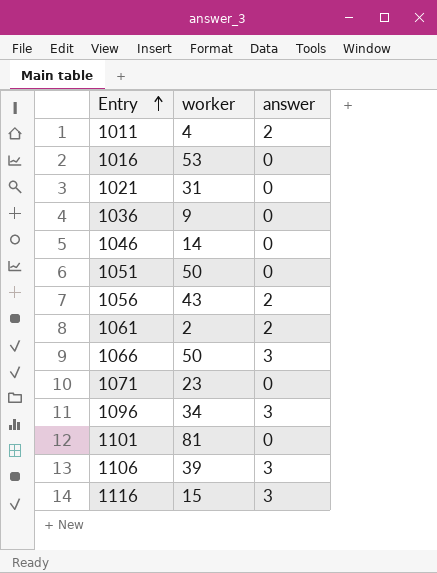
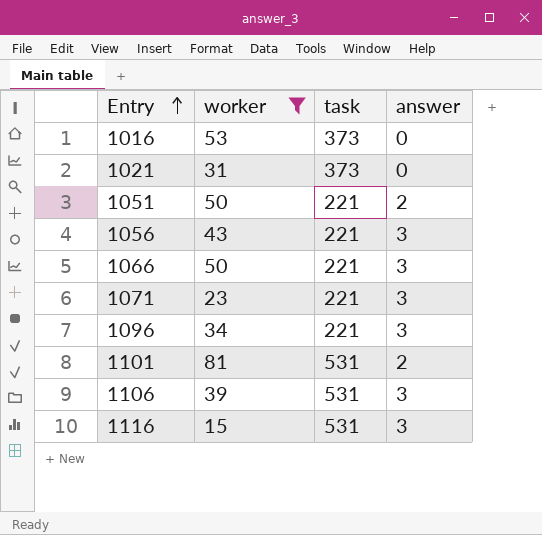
filter: none -> worker >= 15
column task | position: none -> 3
1051 | answer: 0 -> 2
1056 | answer: 2 -> 3
1071 | answer: 0 -> 3
1101 | answer: 0 -> 2

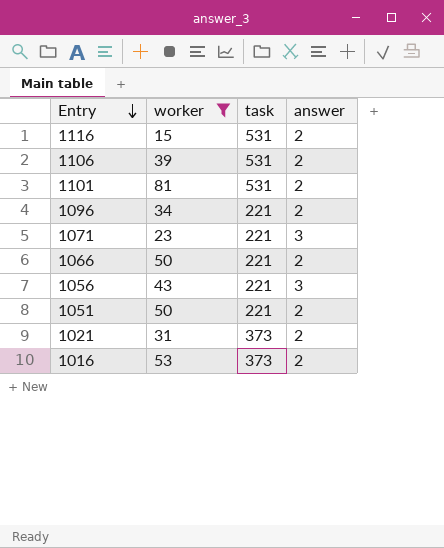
row order: Entry ascending -> Entry descending
1116 | answer: 3 -> 2
1106 | answer: 3 -> 2
1096 | answer: 3 -> 2
1066 | answer: 3 -> 2
1021 | answer: 0 -> 2
1016 | answer: 0 -> 2

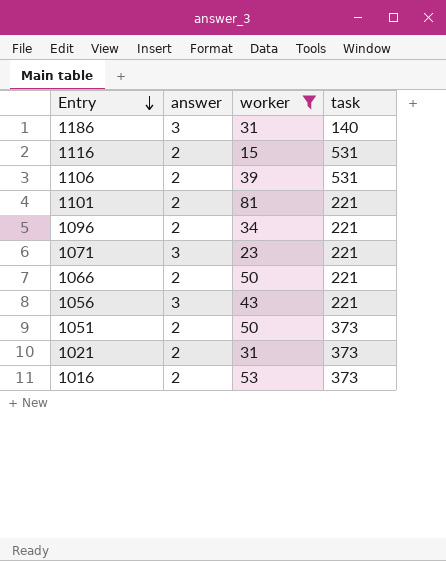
column answer | position: 4 -> 2
row 1186: none -> 3 | 31 | 140
1101 | task: 531 -> 221
1051 | task: 221 -> 373

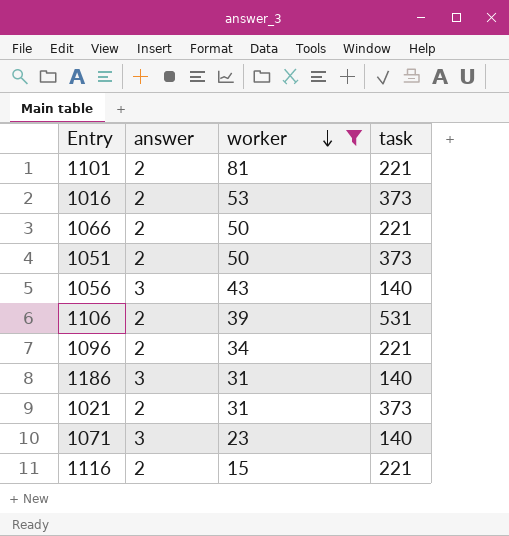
row order: Entry descending -> worker descending
1056 | task: 221 -> 140
1071 | task: 221 -> 140
1116 | task: 531 -> 221

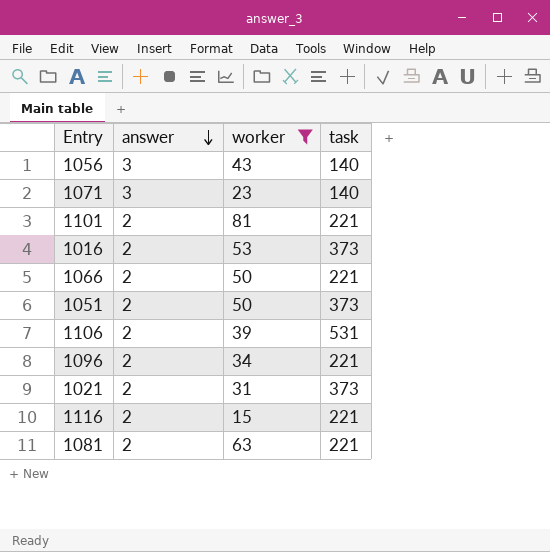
row order: worker descending -> answer descending
row 1186: 3 | 31 | 140 -> none
row 1081: none -> 2 | 63 | 221

